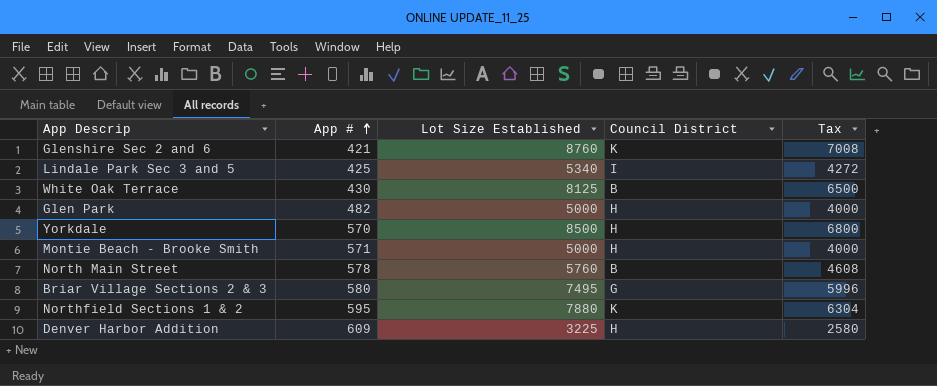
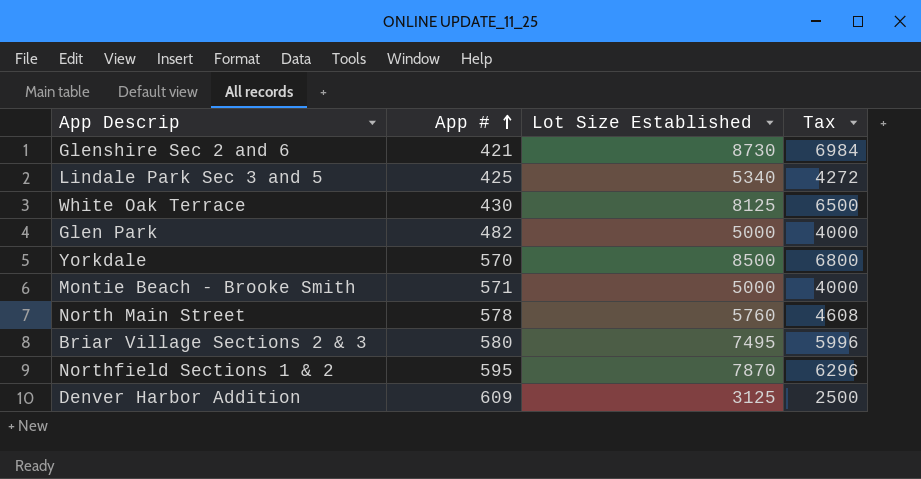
column Council District | position: 4 -> none
Glenshire Sec 2 and 6 | Lot Size Established: 8760 -> 8730
Glenshire Sec 2 and 6 | Tax: 7008 -> 6984
Northfield Sections 1 & 2 | Lot Size Established: 7880 -> 7870
Northfield Sections 1 & 2 | Tax: 6304 -> 6296
Denver Harbor Addition | Lot Size Established: 3225 -> 3125
Denver Harbor Addition | Tax: 2580 -> 2500

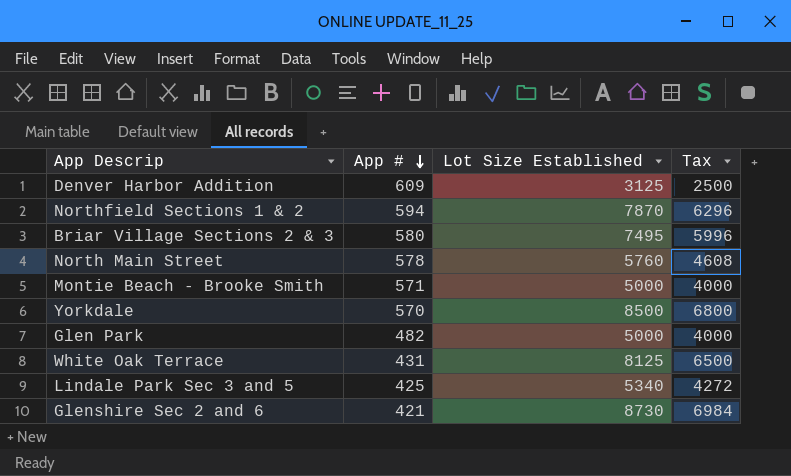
row order: App # ascending -> App # descending
Northfield Sections 1 & 2 | App #: 595 -> 594
White Oak Terrace | App #: 430 -> 431

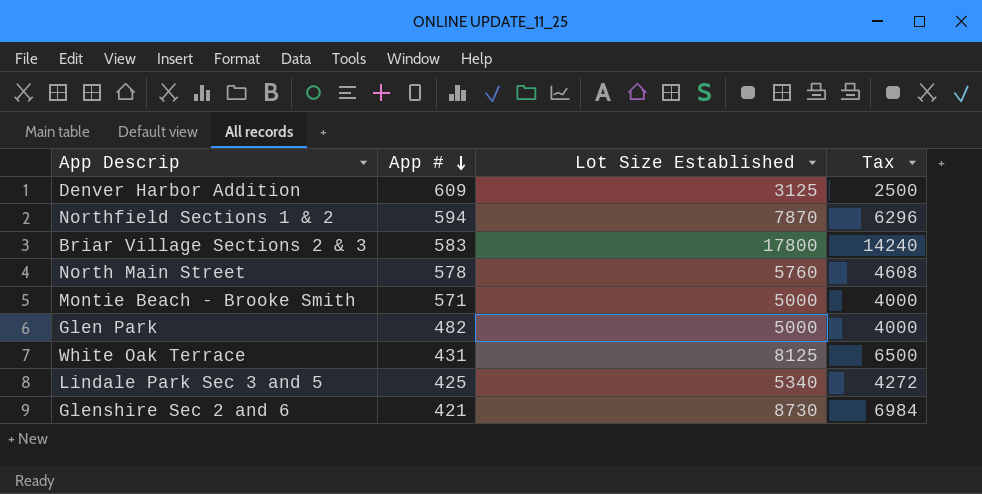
row Yorkdale: 570 | 8500 | 6800 -> none
Briar Village Sections 2 & 3 | App #: 580 -> 583
Briar Village Sections 2 & 3 | Lot Size Established: 7495 -> 17800
Briar Village Sections 2 & 3 | Tax: 5996 -> 14240

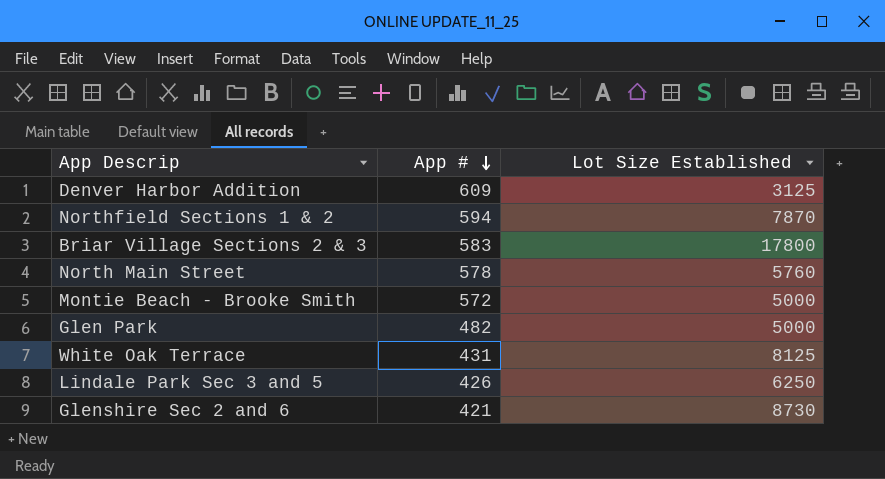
column Tax | formula: [Lot Size Established] * 0.8 -> none
Montie Beach - Brooke Smith | App #: 571 -> 572
Lindale Park Sec 3 and 5 | App #: 425 -> 426
Lindale Park Sec 3 and 5 | Lot Size Established: 5340 -> 6250

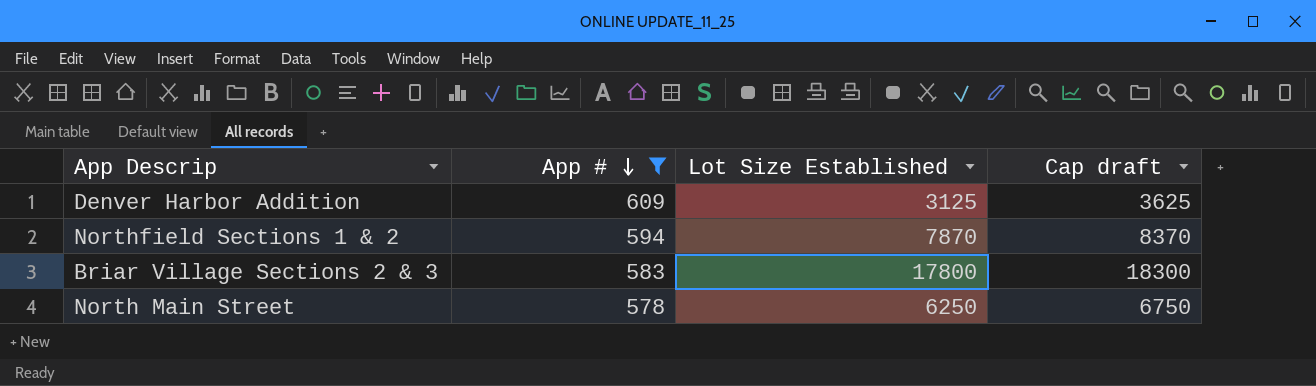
filter: none -> App # >= 578
column Cap draft | formula: none -> [Lot Size Established] + 500
North Main Street | Lot Size Established: 5760 -> 6250

